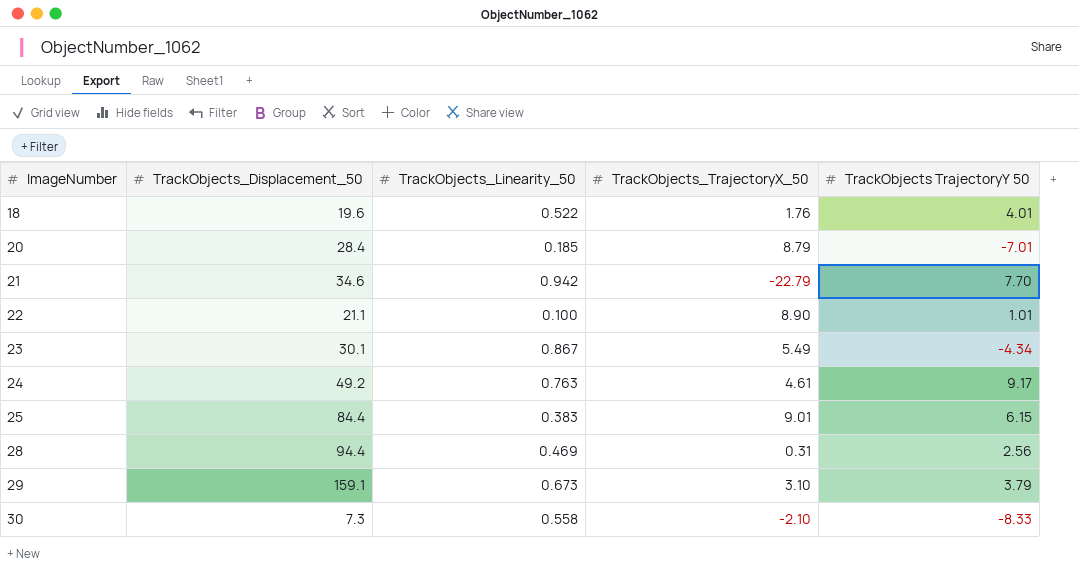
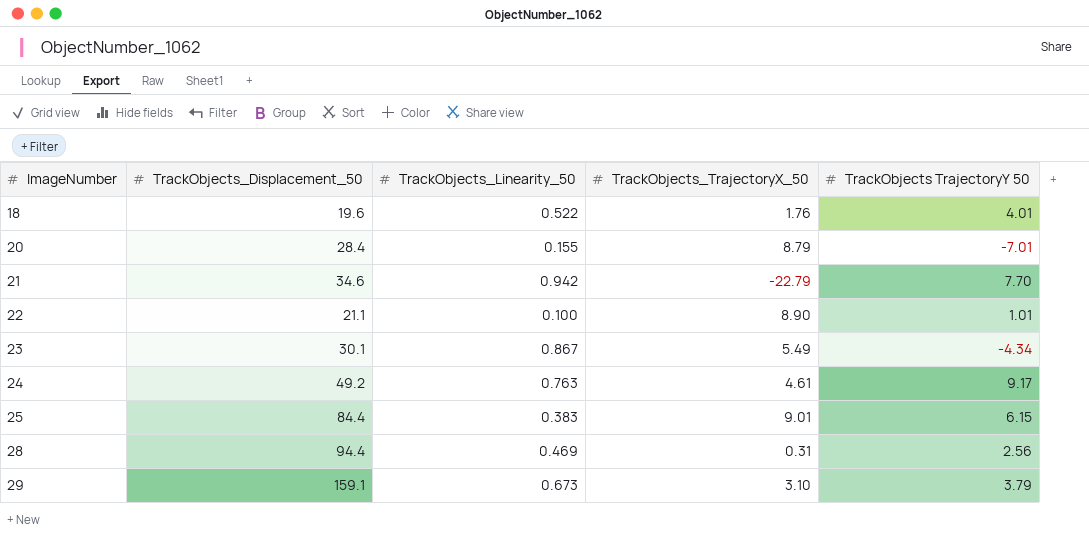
row 30: 7.3 | 0.558 | -2.10 | -8.33 -> none
20 | TrackObjects_Linearity_50: 0.185 -> 0.155

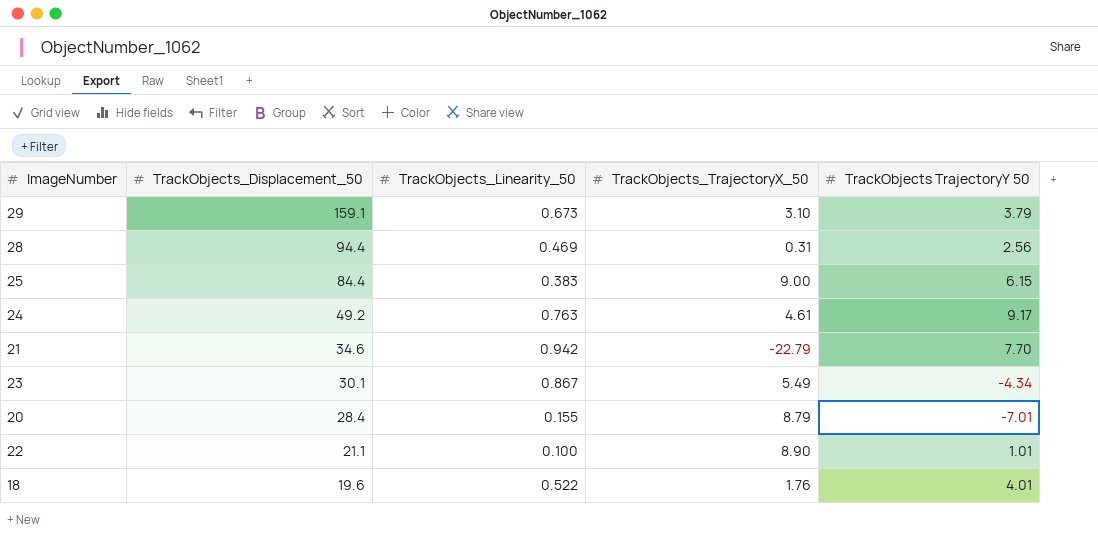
row order: ImageNumber ascending -> TrackObjects_Displacement_50 descending
25 | TrackObjects_TrajectoryX_50: 9.01 -> 9.00

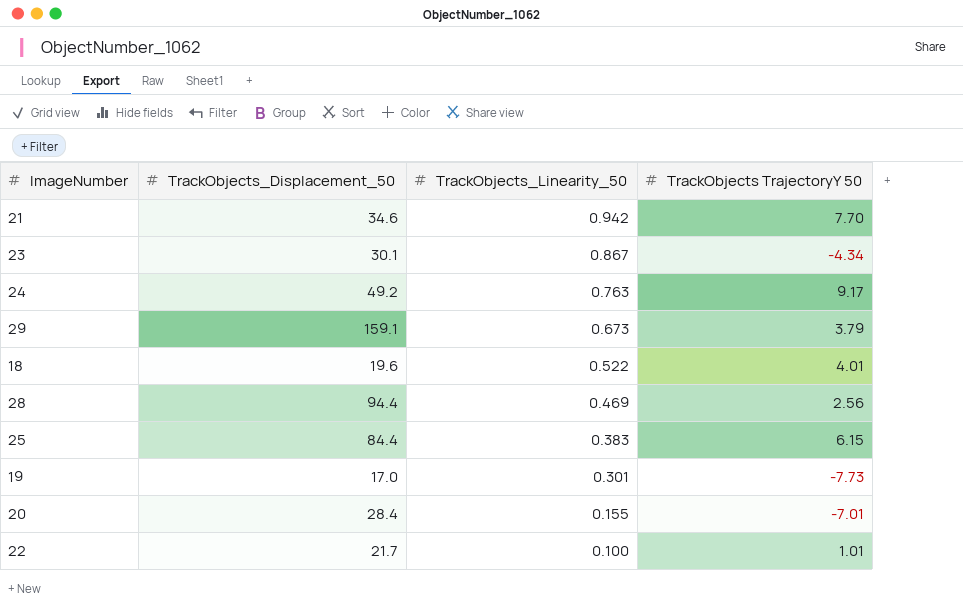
row order: TrackObjects_Displacement_50 descending -> TrackObjects_Linearity_50 descending
column TrackObjects_TrajectoryX_50 | position: 4 -> none
row 19: none -> 17.0 | 0.301 | -7.73
22 | TrackObjects_Displacement_50: 21.1 -> 21.7

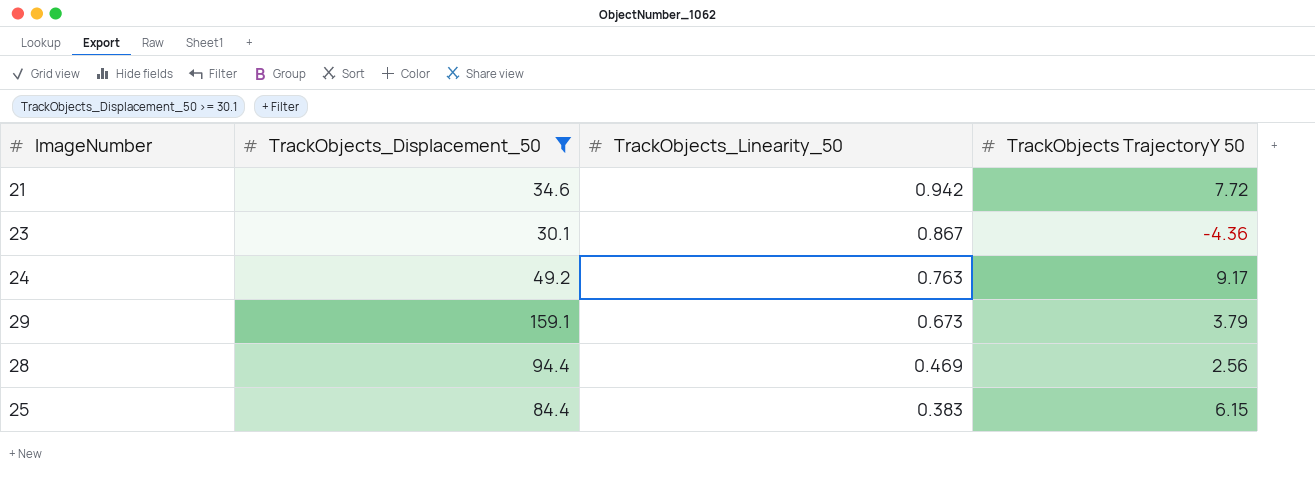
filter: none -> TrackObjects_Displacement_50 >= 30.1
21 | TrackObjects TrajectoryY 50: 7.70 -> 7.72
23 | TrackObjects TrajectoryY 50: -4.34 -> -4.36

